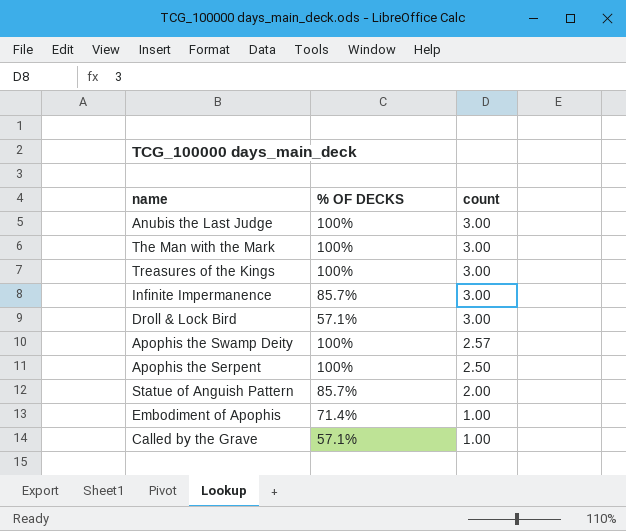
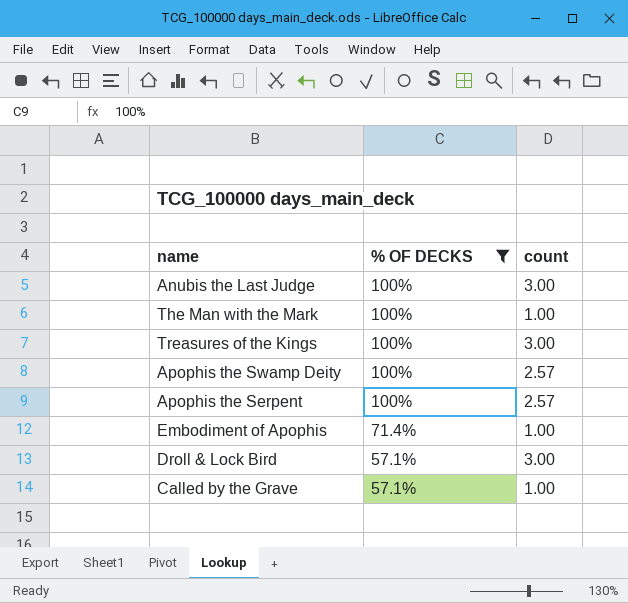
filter: none -> % OF DECKS != 85.7%
row order: count descending -> % OF DECKS descending
The Man with the Mark | count: 3.00 -> 1.00
Apophis the Serpent | count: 2.50 -> 2.57

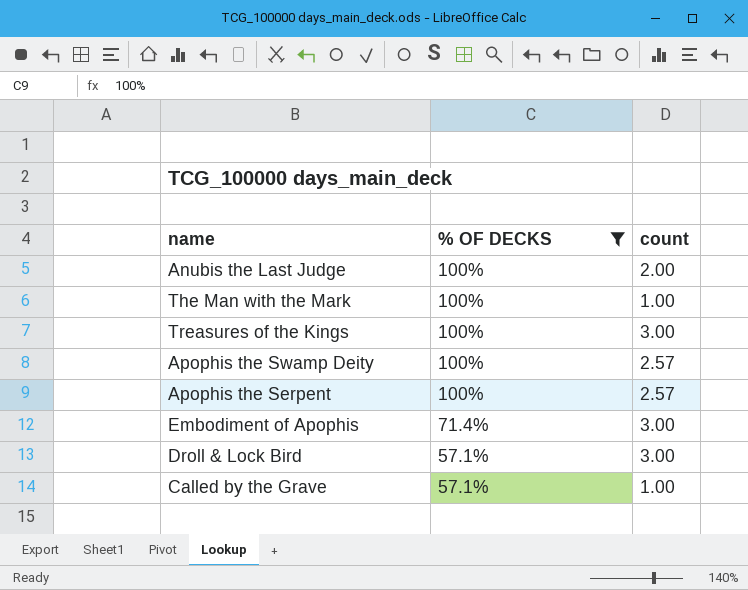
Anubis the Last Judge | count: 3.00 -> 2.00
Embodiment of Apophis | count: 1.00 -> 3.00

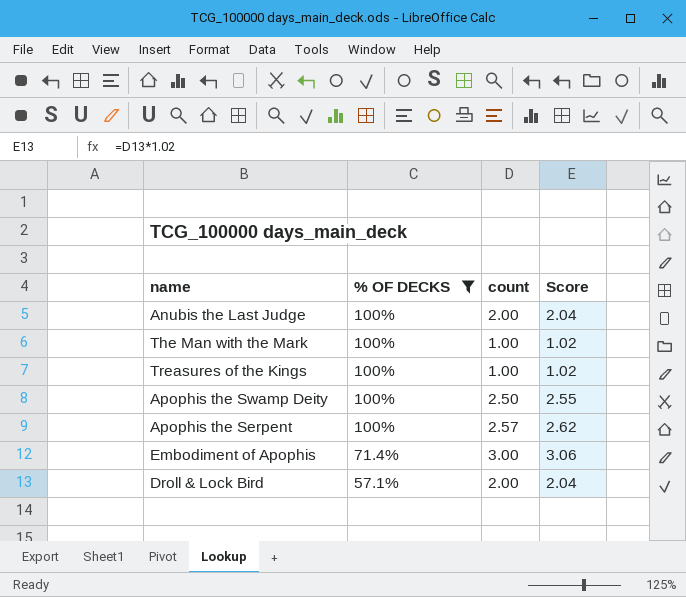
column Score | formula: none -> [count] * 1.02
row Called by the Grave: 57.1% | 1.00 -> none
Treasures of the Kings | count: 3.00 -> 1.00
Apophis the Swamp Deity | count: 2.57 -> 2.50
Droll & Lock Bird | count: 3.00 -> 2.00

